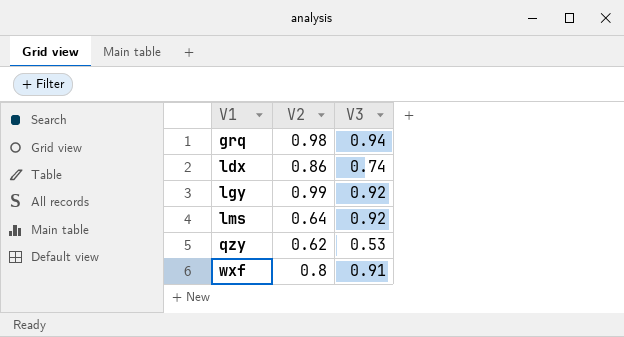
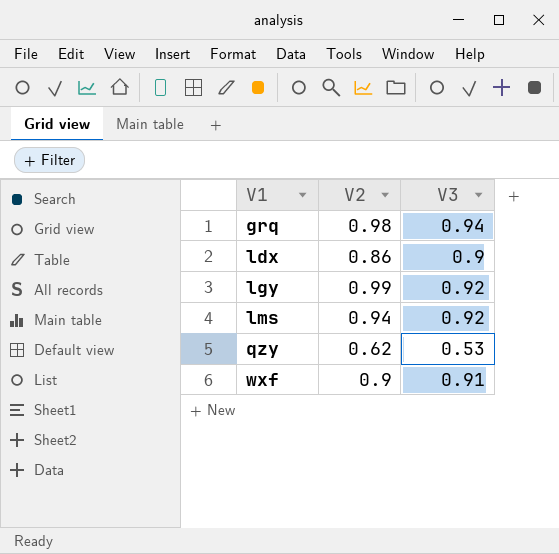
ldx | V3: 0.74 -> 0.9
lms | V2: 0.64 -> 0.94
wxf | V2: 0.8 -> 0.9

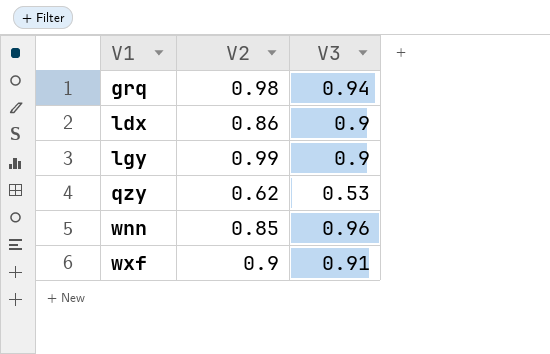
row lms: 0.94 | 0.92 -> none
lgy | V3: 0.92 -> 0.9
row wnn: none -> 0.85 | 0.96

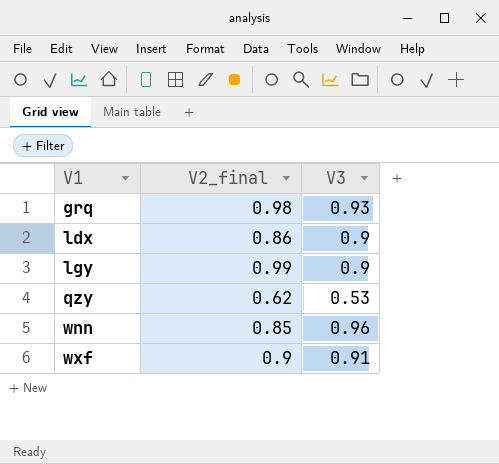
column name: V2 -> V2_final
grq | V3: 0.94 -> 0.93

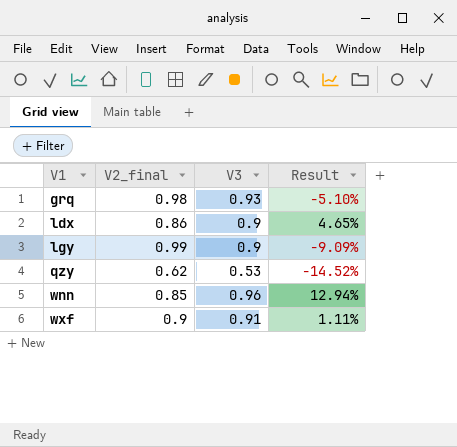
column Result | formula: none -> ([V3] - [V2_final]) / [V2_final]

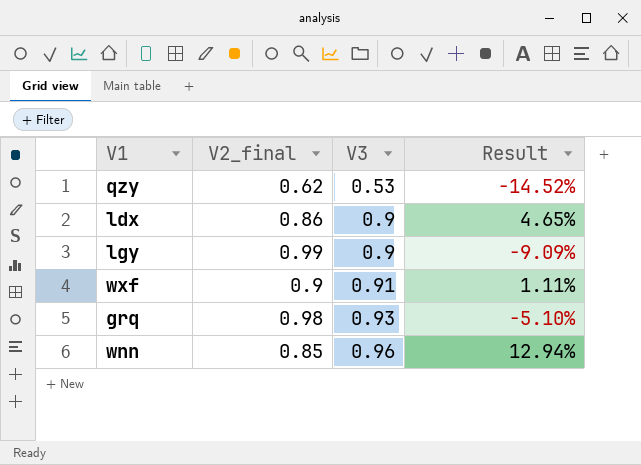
row order: V1 ascending -> V3 ascending

